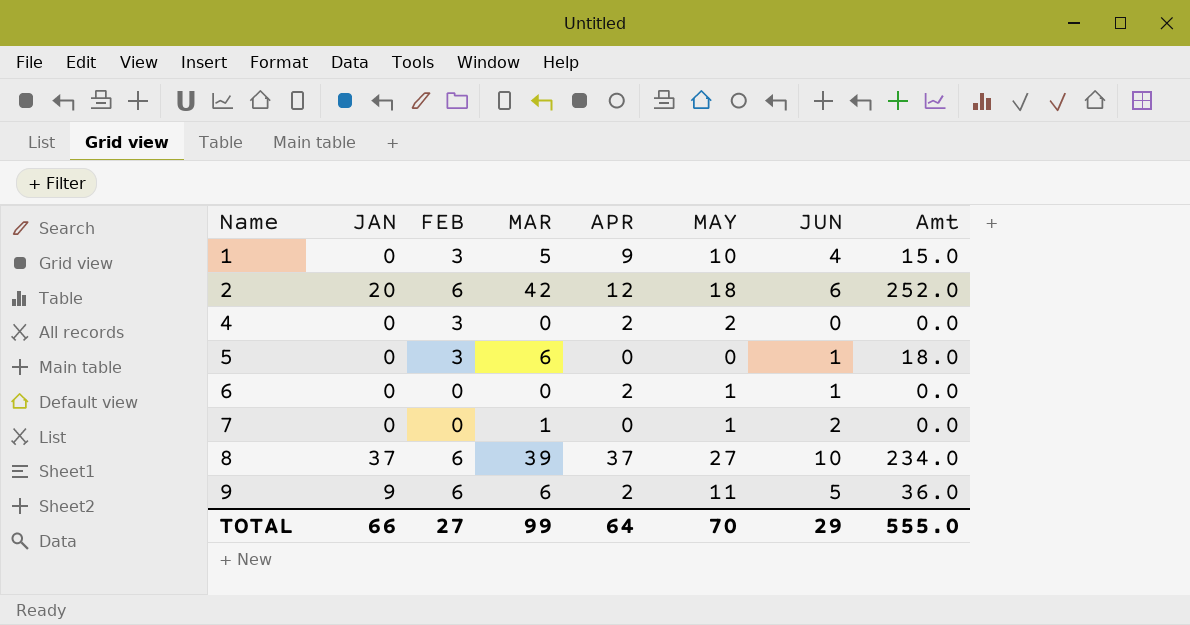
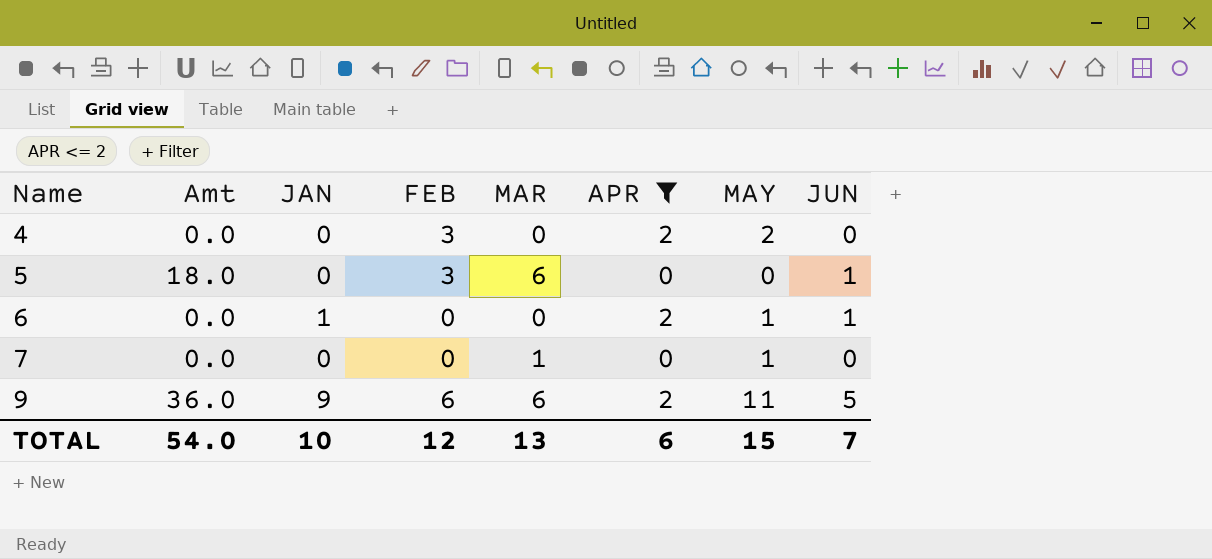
filter: none -> APR <= 2
column Amt | position: 8 -> 2
6 | JAN: 0 -> 1
7 | JUN: 2 -> 0
TOTAL | Amt: 555.0 -> 54.0
TOTAL | JAN: 66 -> 10
TOTAL | FEB: 27 -> 12
TOTAL | MAR: 99 -> 13
TOTAL | APR: 64 -> 6
TOTAL | MAY: 70 -> 15
TOTAL | JUN: 29 -> 7

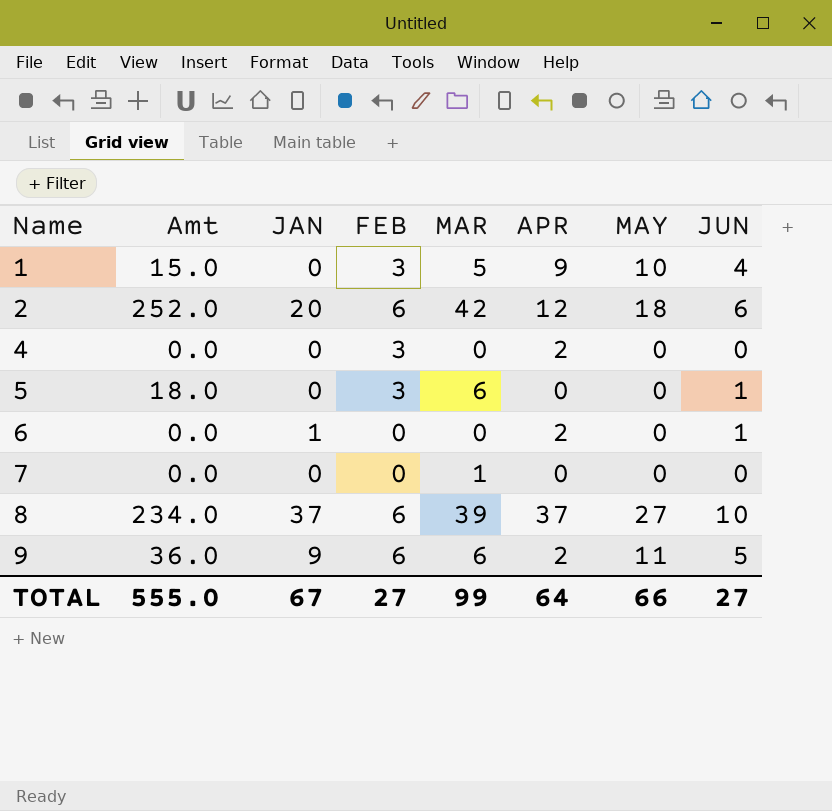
filter: APR <= 2 -> none
4 | MAY: 2 -> 0
6 | MAY: 1 -> 0
7 | MAY: 1 -> 0
TOTAL | Amt: 54.0 -> 555.0
TOTAL | JAN: 10 -> 67
TOTAL | FEB: 12 -> 27
TOTAL | MAR: 13 -> 99
TOTAL | APR: 6 -> 64
TOTAL | MAY: 15 -> 66
TOTAL | JUN: 7 -> 27

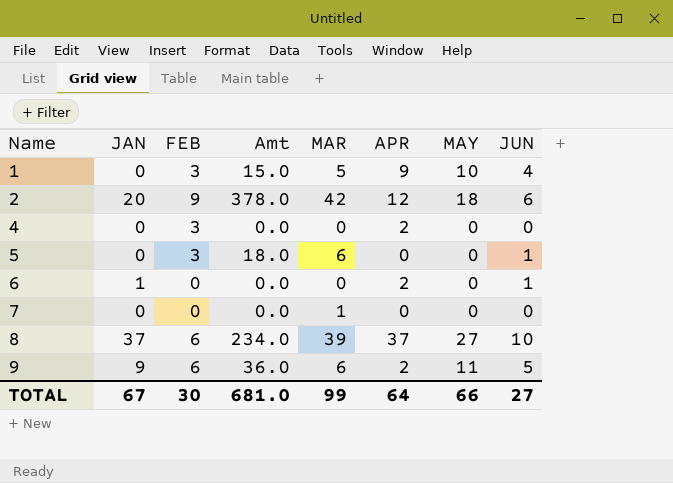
column Amt | position: 2 -> 4
2 | FEB: 6 -> 9
2 | Amt: 252.0 -> 378.0
TOTAL | FEB: 27 -> 30
TOTAL | Amt: 555.0 -> 681.0

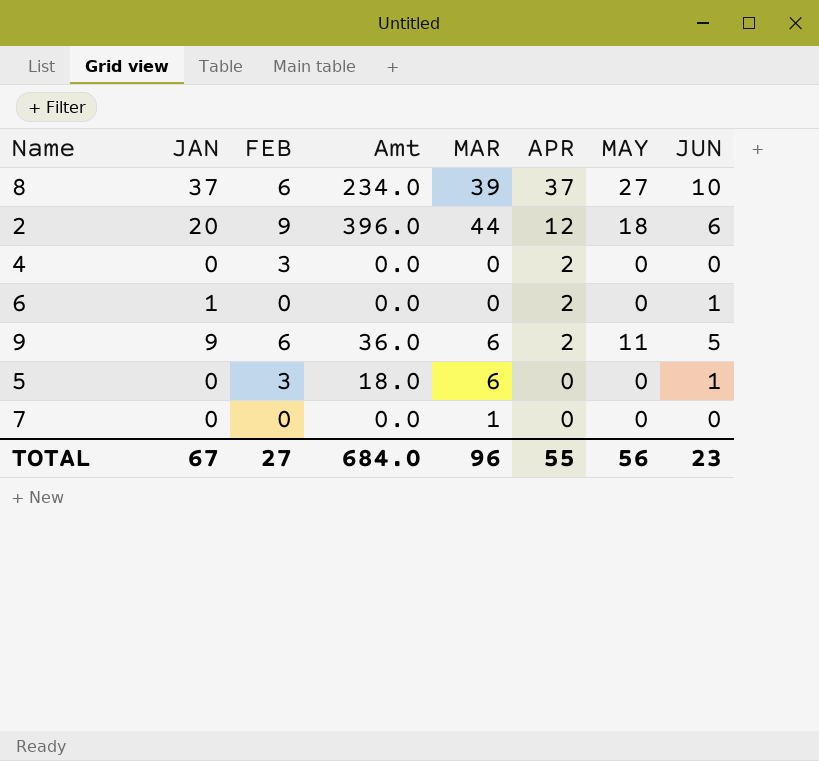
row order: Name ascending -> APR descending
row 1: 0 | 3 | 15.0 | 5 | 9 | 10 | 4 -> none
2 | Amt: 378.0 -> 396.0
2 | MAR: 42 -> 44
TOTAL | FEB: 30 -> 27
TOTAL | Amt: 681.0 -> 684.0
TOTAL | MAR: 99 -> 96
TOTAL | APR: 64 -> 55
TOTAL | MAY: 66 -> 56
TOTAL | JUN: 27 -> 23

